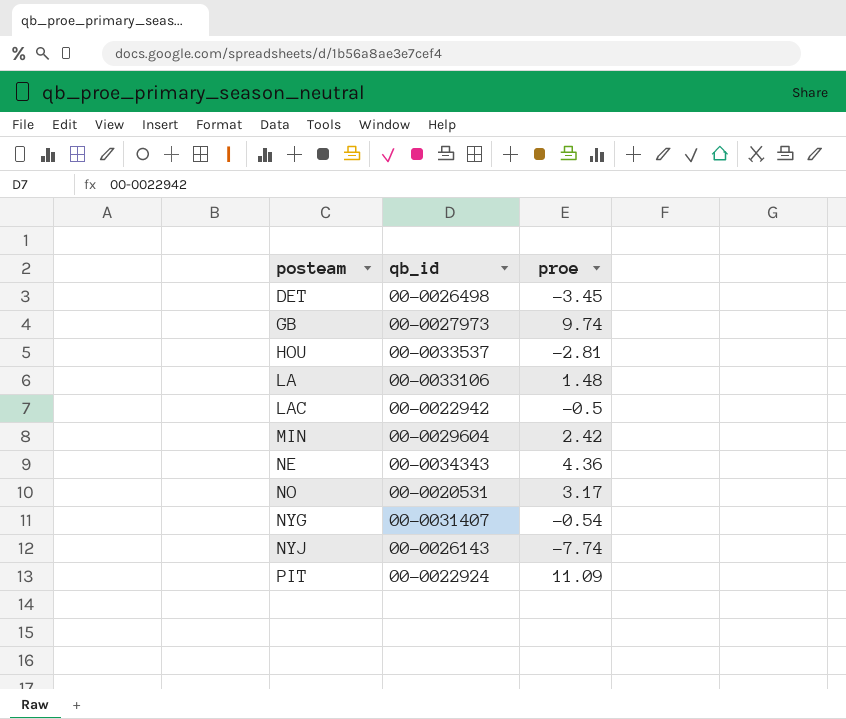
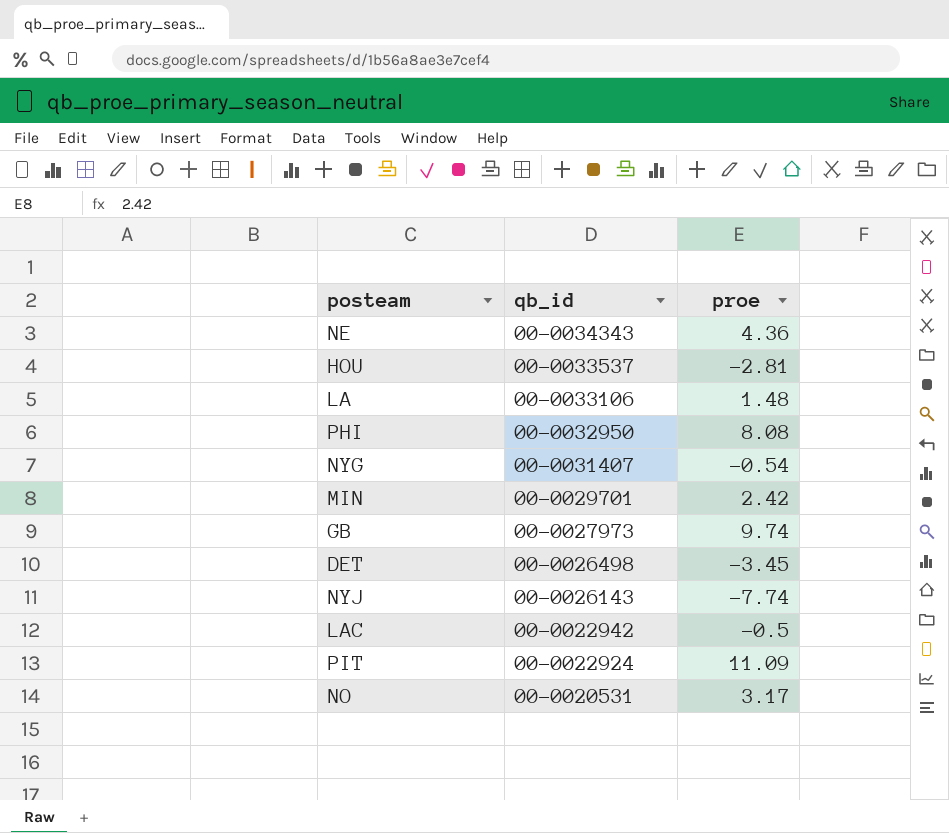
row order: posteam ascending -> qb_id descending
row PHI: none -> 00-0032950 | 8.08
MIN | qb_id: 00-0029604 -> 00-0029701

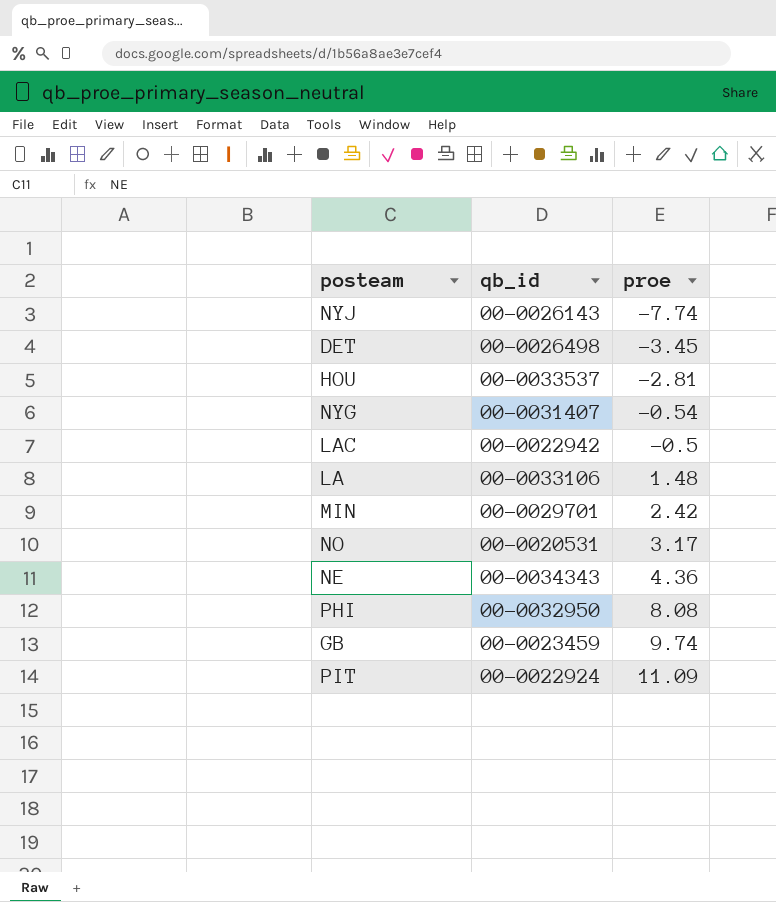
row order: qb_id descending -> proe ascending
GB | qb_id: 00-0027973 -> 00-0023459

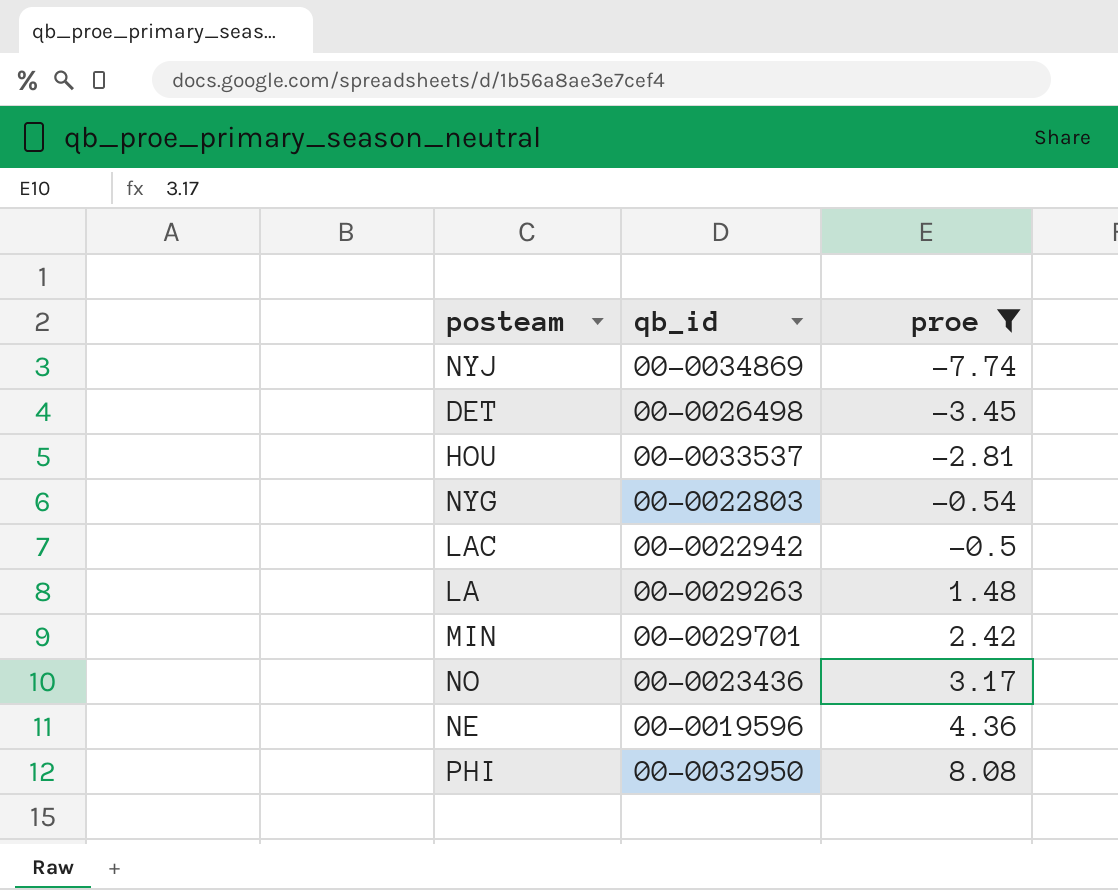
filter: none -> proe <= 8.08
NYJ | qb_id: 00-0026143 -> 00-0034869
NYG | qb_id: 00-0031407 -> 00-0022803
LA | qb_id: 00-0033106 -> 00-0029263
NO | qb_id: 00-0020531 -> 00-0023436
NE | qb_id: 00-0034343 -> 00-0019596

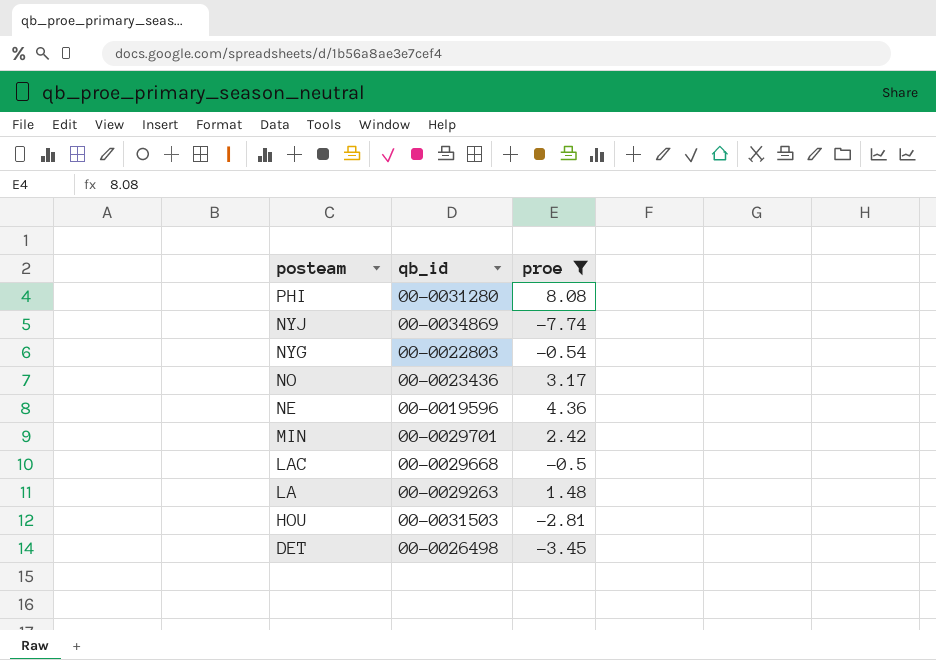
row order: proe ascending -> posteam descending
PHI | qb_id: 00-0032950 -> 00-0031280
LAC | qb_id: 00-0022942 -> 00-0029668
HOU | qb_id: 00-0033537 -> 00-0031503

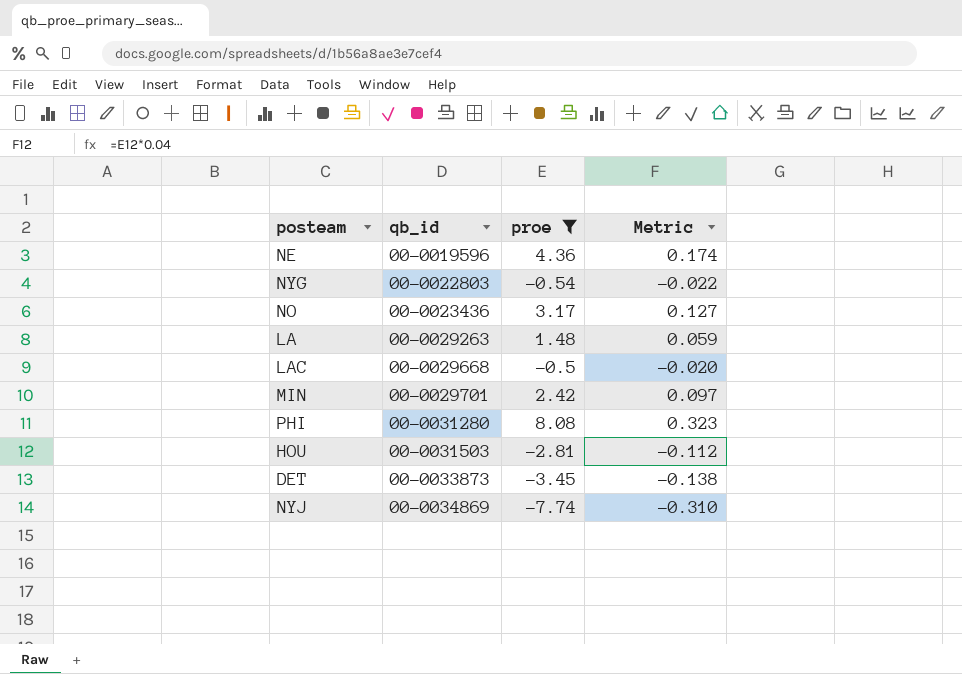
row order: posteam descending -> qb_id ascending
column Metric | formula: none -> [proe] * 0.04
DET | qb_id: 00-0026498 -> 00-0033873

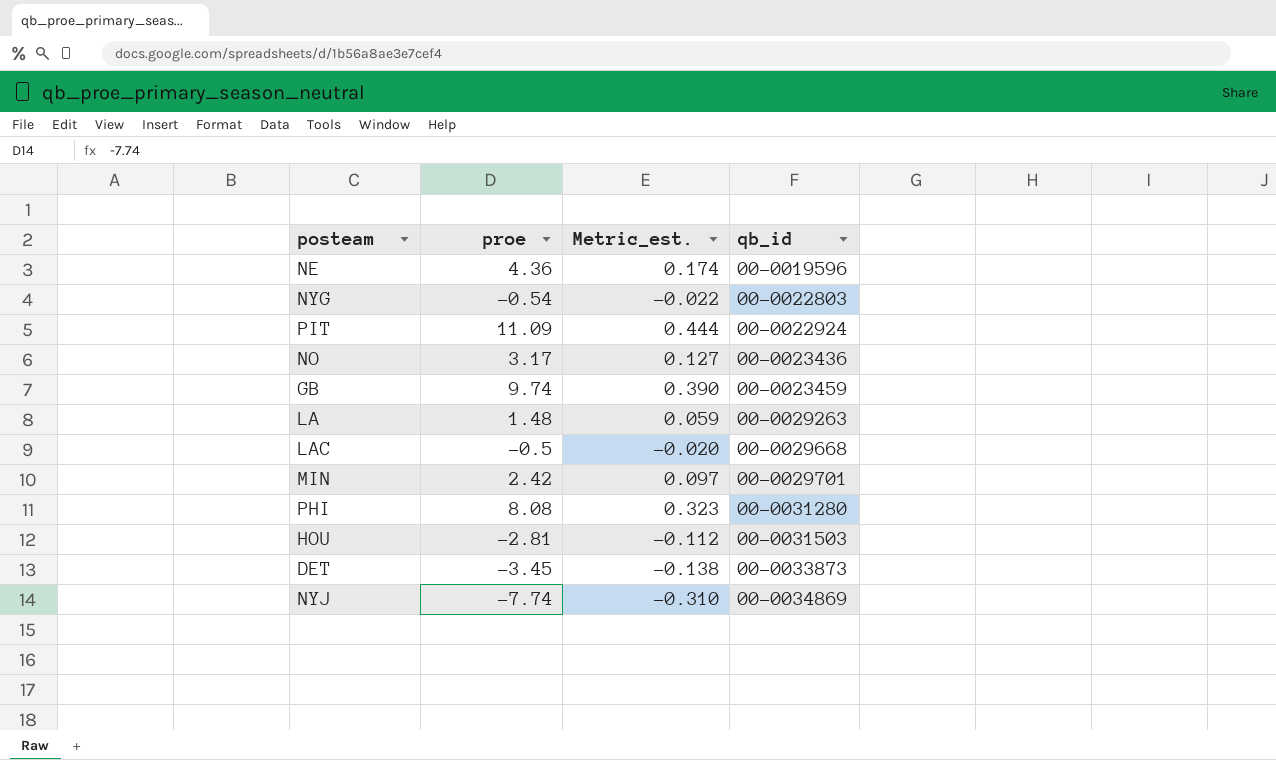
filter: proe <= 8.08 -> none
column name: Metric -> Metric_est.
column qb_id | position: 2 -> 4

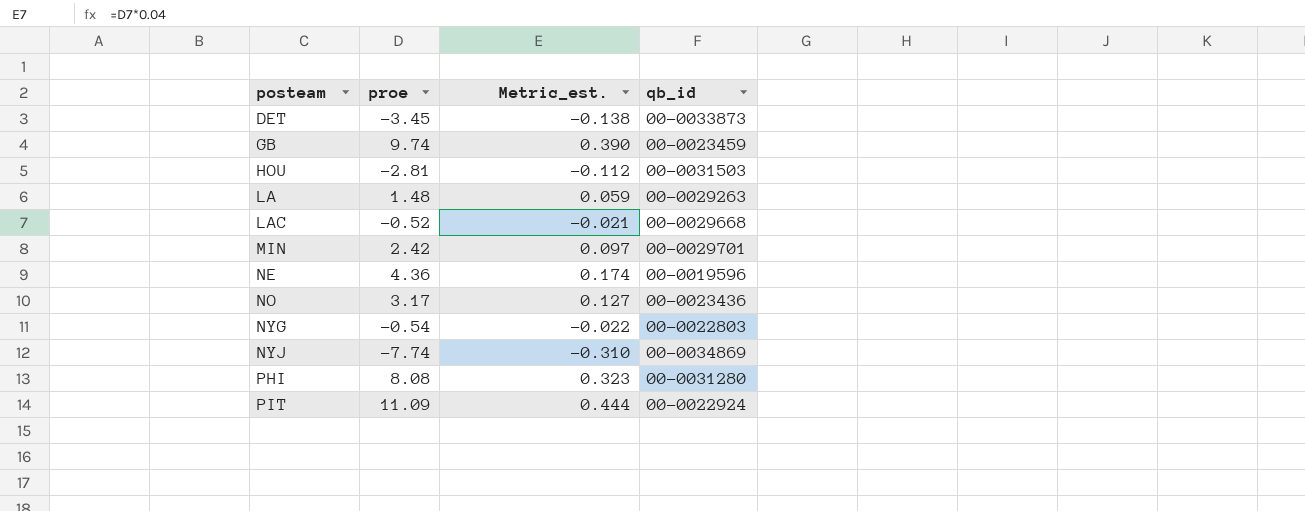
row order: qb_id ascending -> posteam ascending
LAC | proe: -0.5 -> -0.52
LAC | Metric_est.: -0.020 -> -0.021

